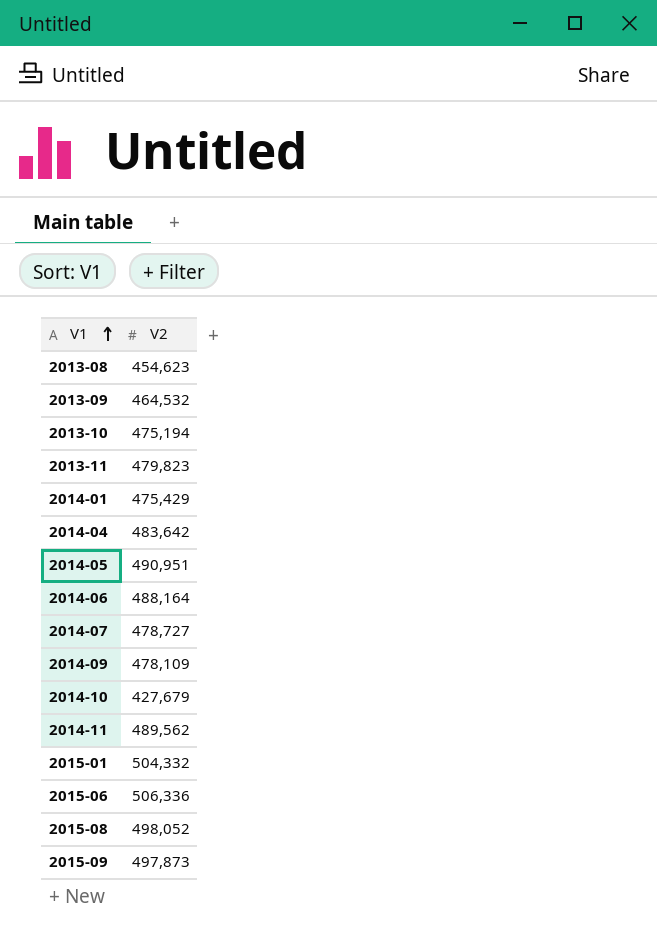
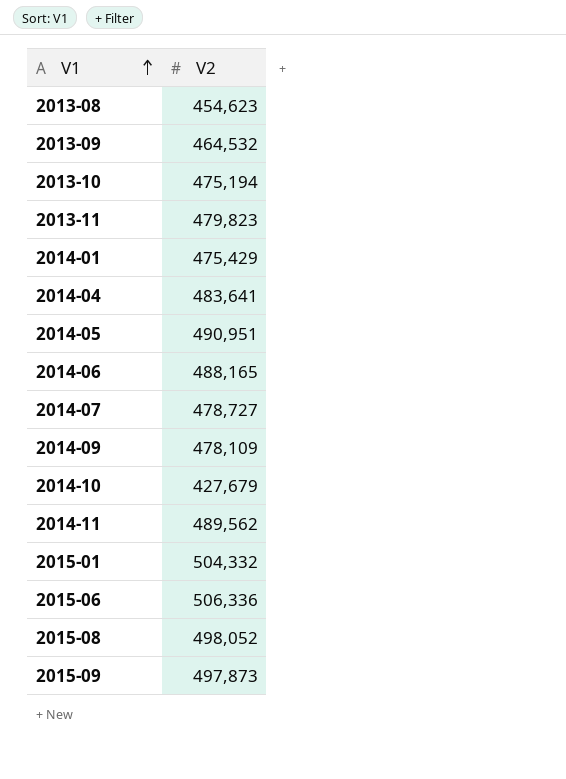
2014-04 | V2: 483,642 -> 483,641
2014-06 | V2: 488,164 -> 488,165

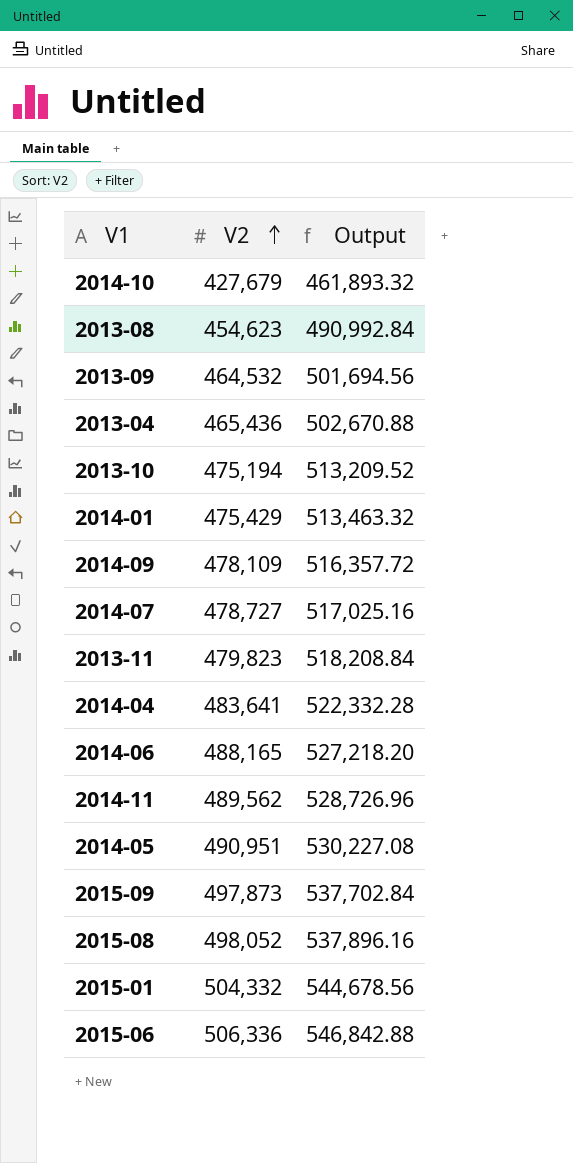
row order: V1 ascending -> V2 ascending
column Output | formula: none -> [V2] * 1.08
row 2013-04: none -> 465,436 | 502,670.88

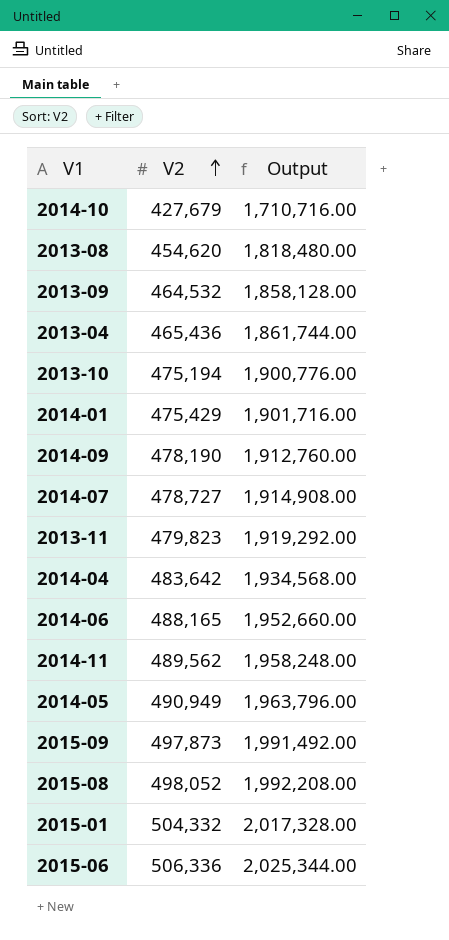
column Output | formula: [V2] * 1.08 -> [V2] * 4
2013-08 | V2: 454,623 -> 454,620
2014-09 | V2: 478,109 -> 478,190
2014-04 | V2: 483,641 -> 483,642
2014-05 | V2: 490,951 -> 490,949

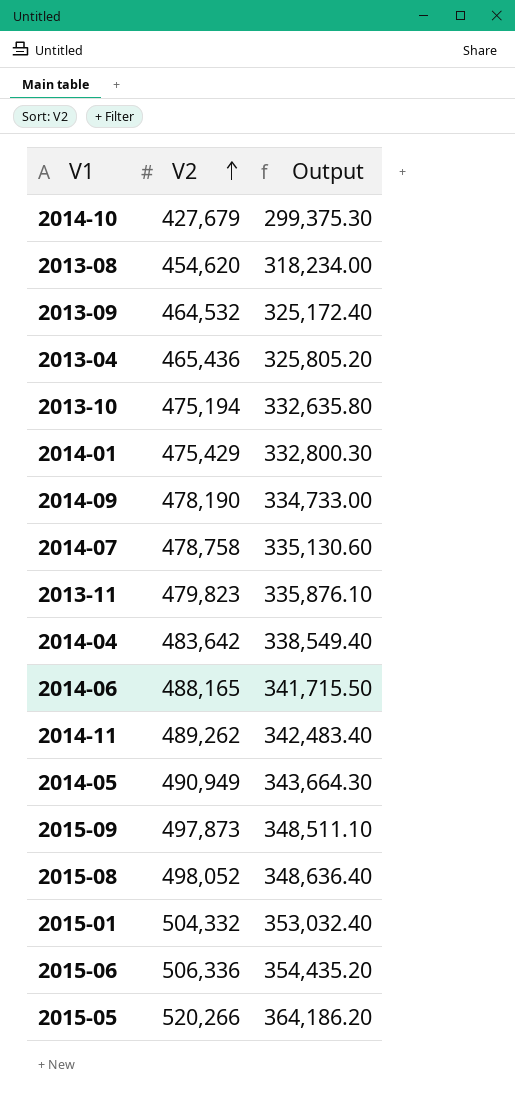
column Output | formula: [V2] * 4 -> [V2] * 0.7
2014-07 | V2: 478,727 -> 478,758
2014-11 | V2: 489,562 -> 489,262
row 2015-05: none -> 520,266 | 364,186.20

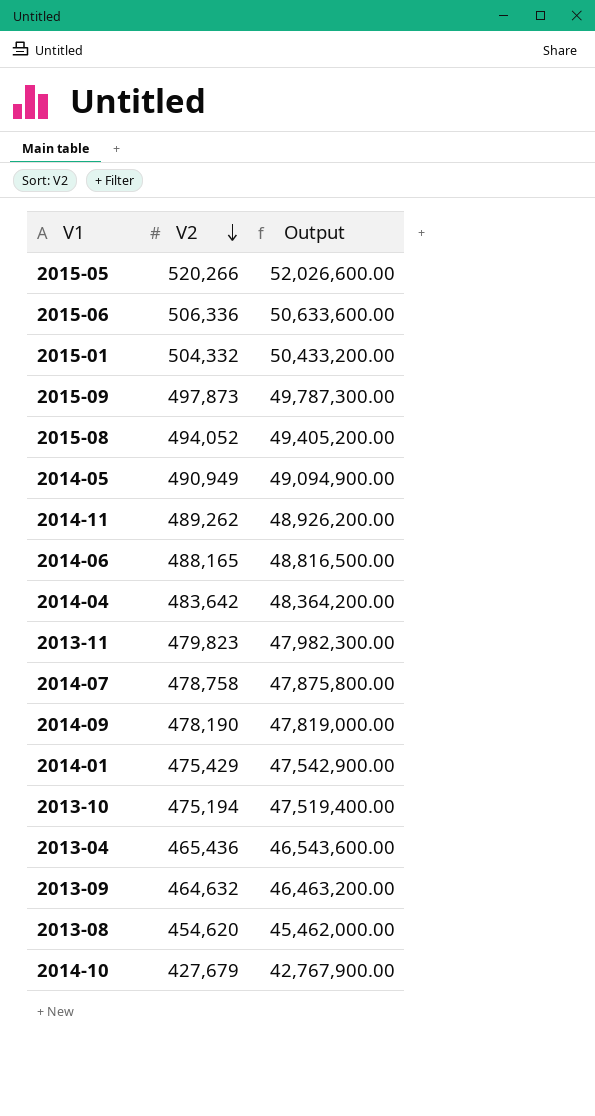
row order: V2 ascending -> V2 descending
column Output | formula: [V2] * 0.7 -> [V2] * 100
2015-08 | V2: 498,052 -> 494,052
2013-09 | V2: 464,532 -> 464,632

